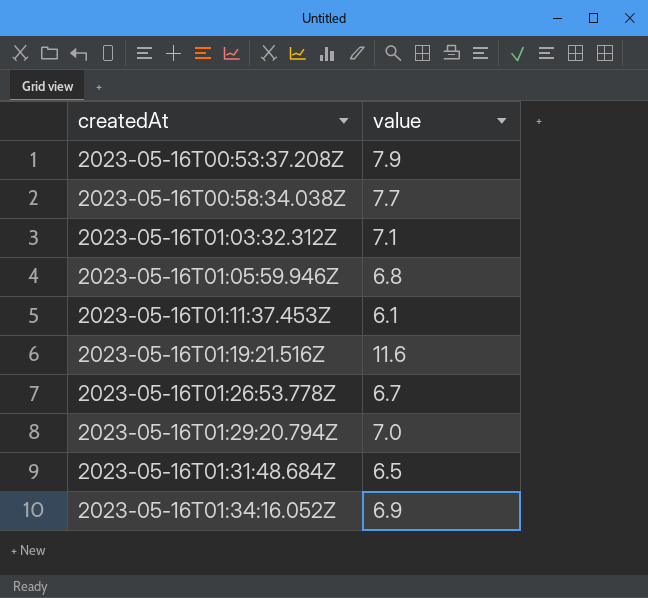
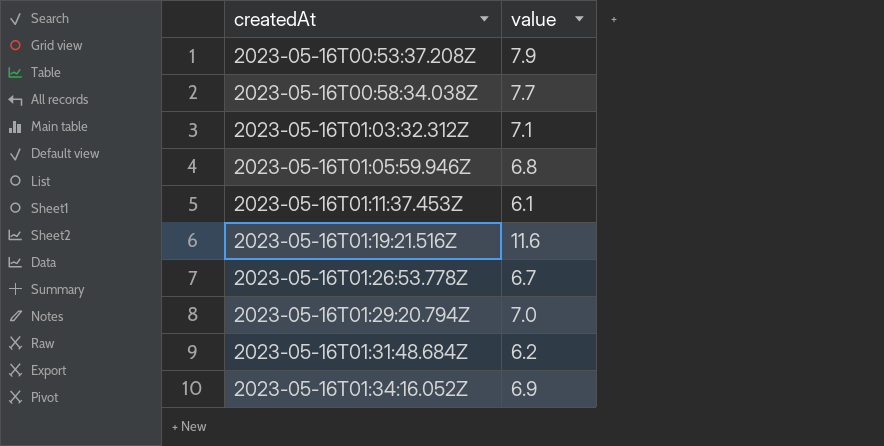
2023-05-16T01:31:48.684Z | value: 6.5 -> 6.2

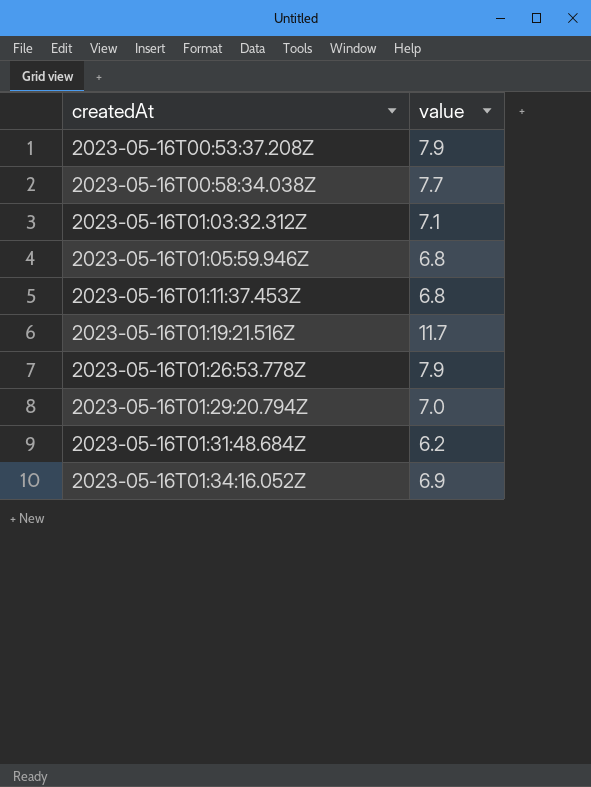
2023-05-16T01:11:37.453Z | value: 6.1 -> 6.8
2023-05-16T01:19:21.516Z | value: 11.6 -> 11.7
2023-05-16T01:26:53.778Z | value: 6.7 -> 7.9

